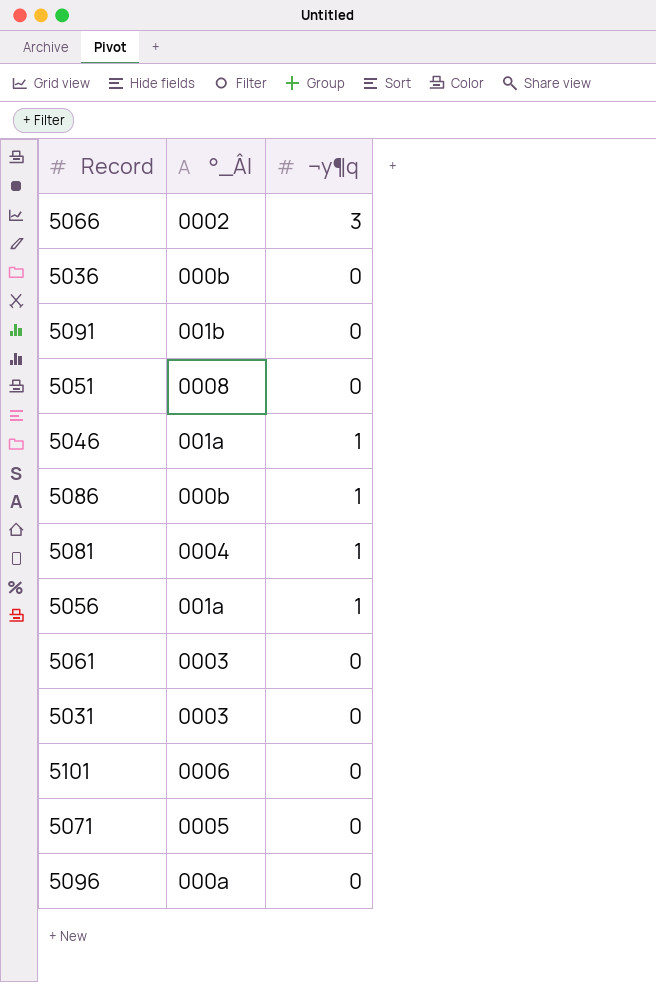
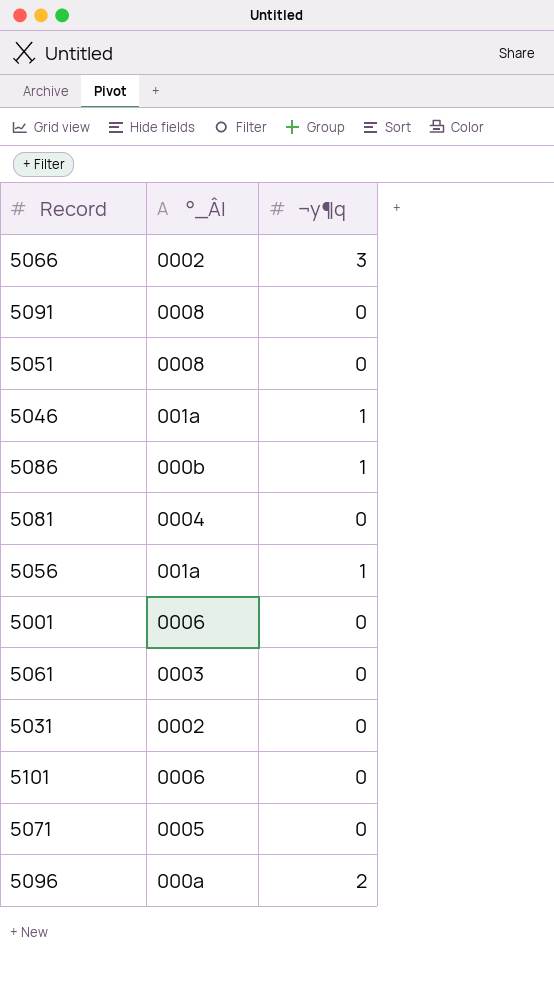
row 5036: 000b | 0 -> none
5091 | °_ÂI: 001b -> 0008
5081 | ¬y¶q: 1 -> 0
row 5001: none -> 0006 | 0
5031 | °_ÂI: 0003 -> 0002
5096 | ¬y¶q: 0 -> 2

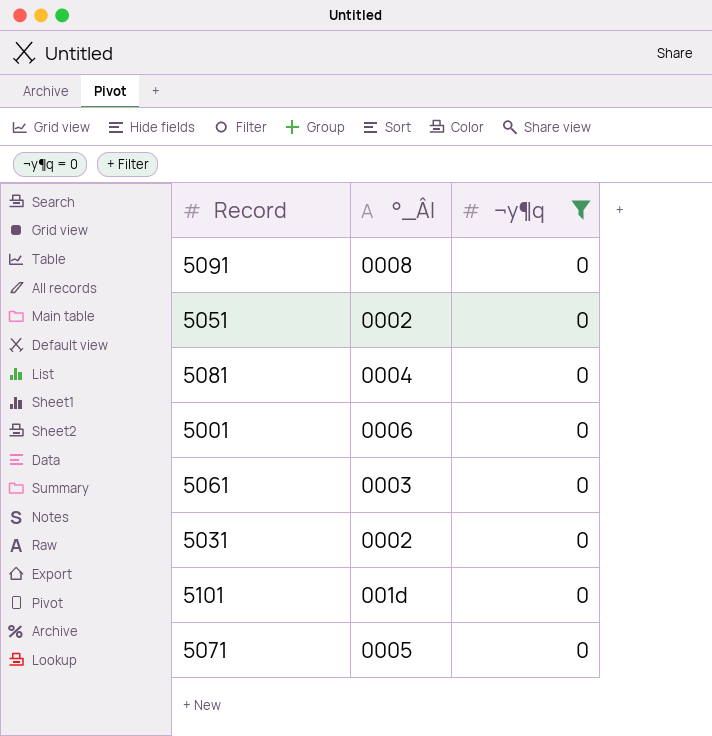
filter: none -> ¬y¶q = 0
5051 | °_ÂI: 0008 -> 0002
5101 | °_ÂI: 0006 -> 001d

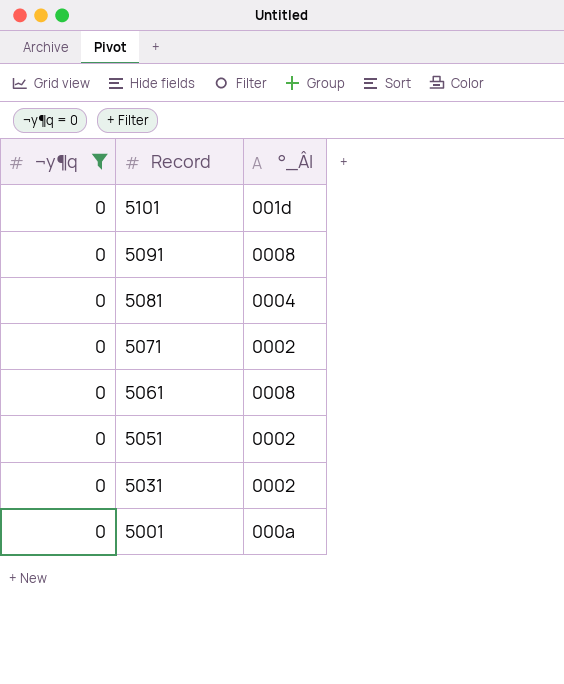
row order: none -> Record descending
column ¬y¶q | position: 3 -> 1
5071 | °_ÂI: 0005 -> 0002
5061 | °_ÂI: 0003 -> 0008
5001 | °_ÂI: 0006 -> 000a

